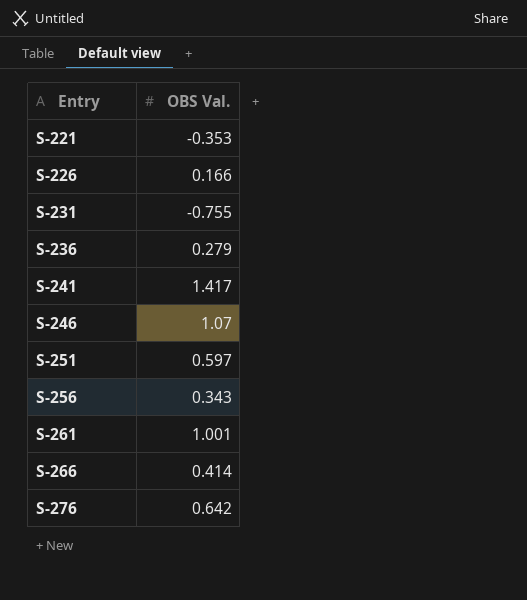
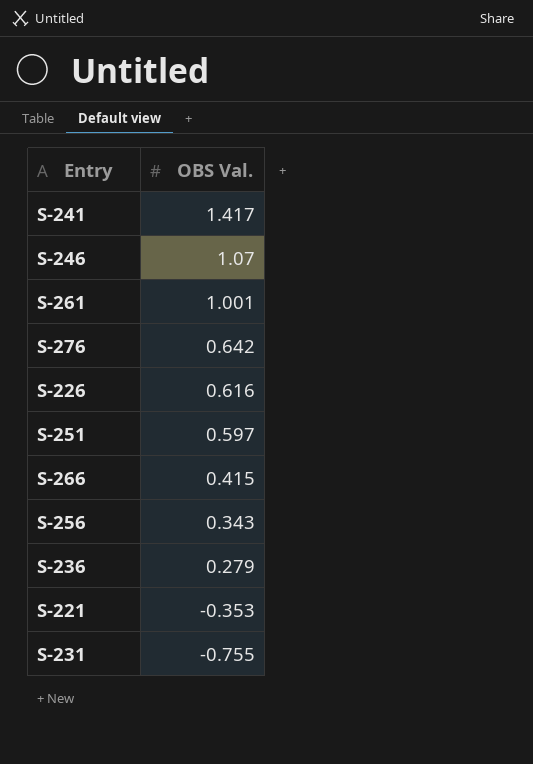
row order: Entry ascending -> OBS Val. descending
S-226 | OBS Val.: 0.166 -> 0.616
S-266 | OBS Val.: 0.414 -> 0.415

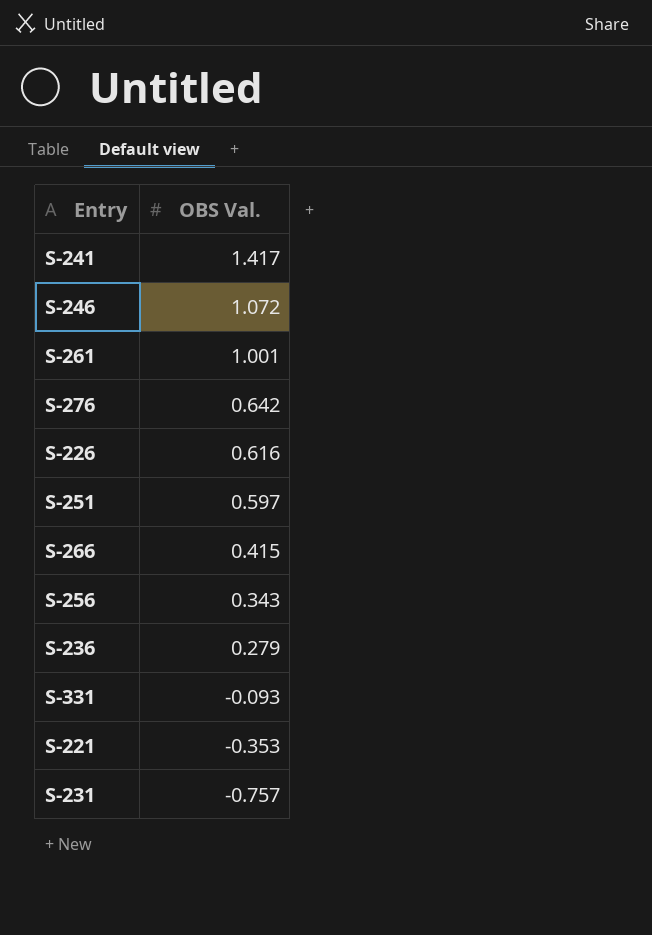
S-246 | OBS Val.: 1.07 -> 1.072
row S-331: none -> -0.093
S-231 | OBS Val.: -0.755 -> -0.757

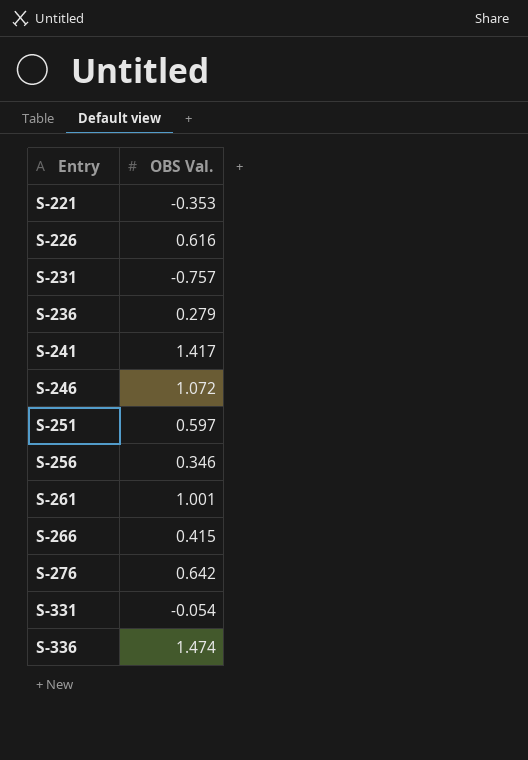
row order: OBS Val. descending -> Entry ascending
S-256 | OBS Val.: 0.343 -> 0.346
S-331 | OBS Val.: -0.093 -> -0.054
row S-336: none -> 1.474

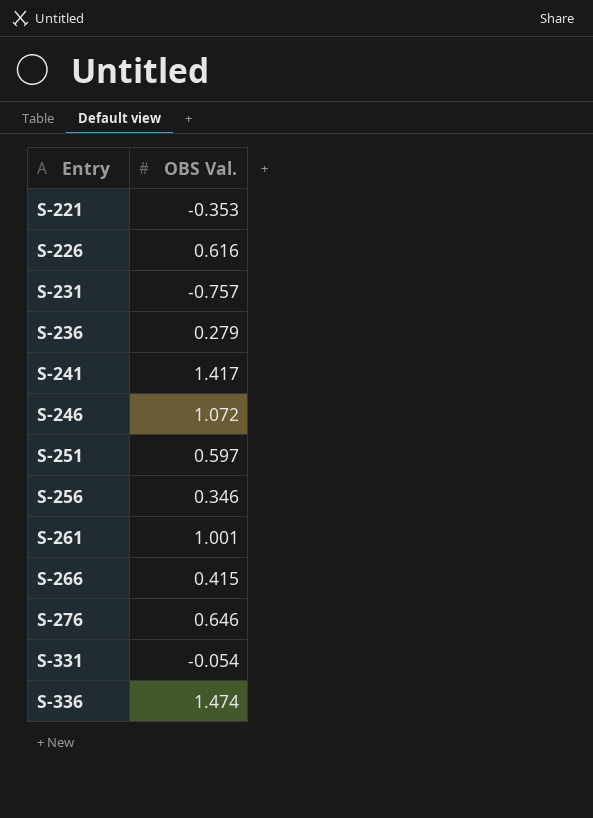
S-276 | OBS Val.: 0.642 -> 0.646

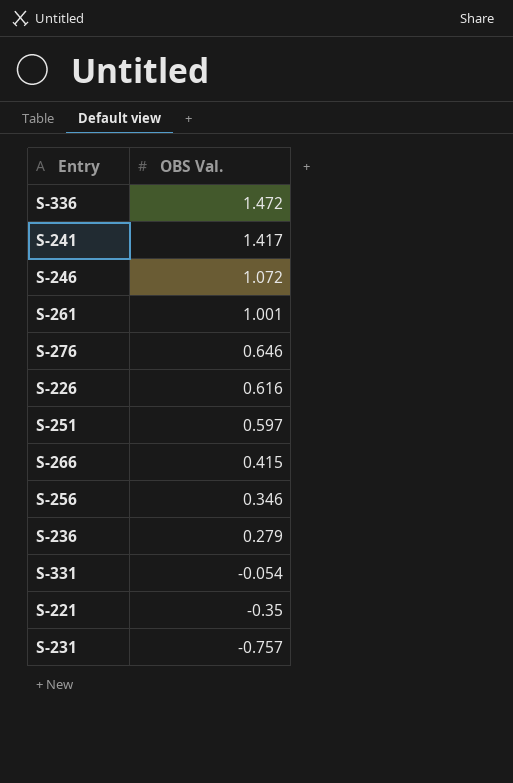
row order: Entry ascending -> OBS Val. descending
S-336 | OBS Val.: 1.474 -> 1.472
S-221 | OBS Val.: -0.353 -> -0.35

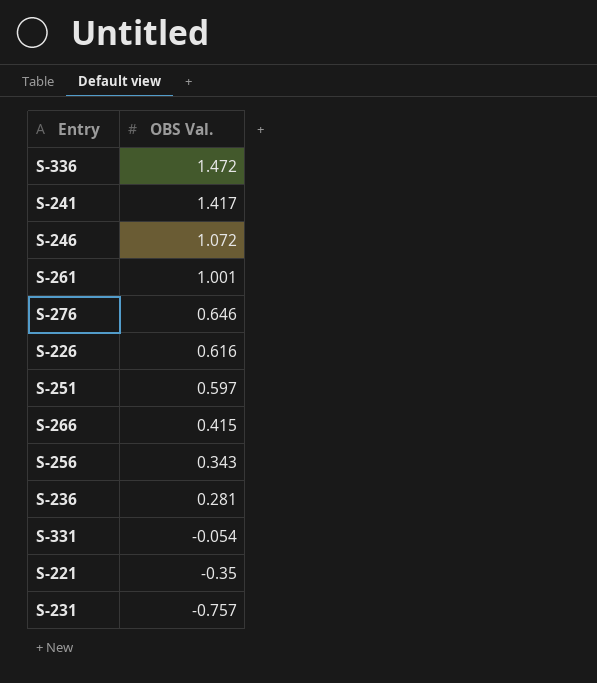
S-256 | OBS Val.: 0.346 -> 0.343
S-236 | OBS Val.: 0.279 -> 0.281

